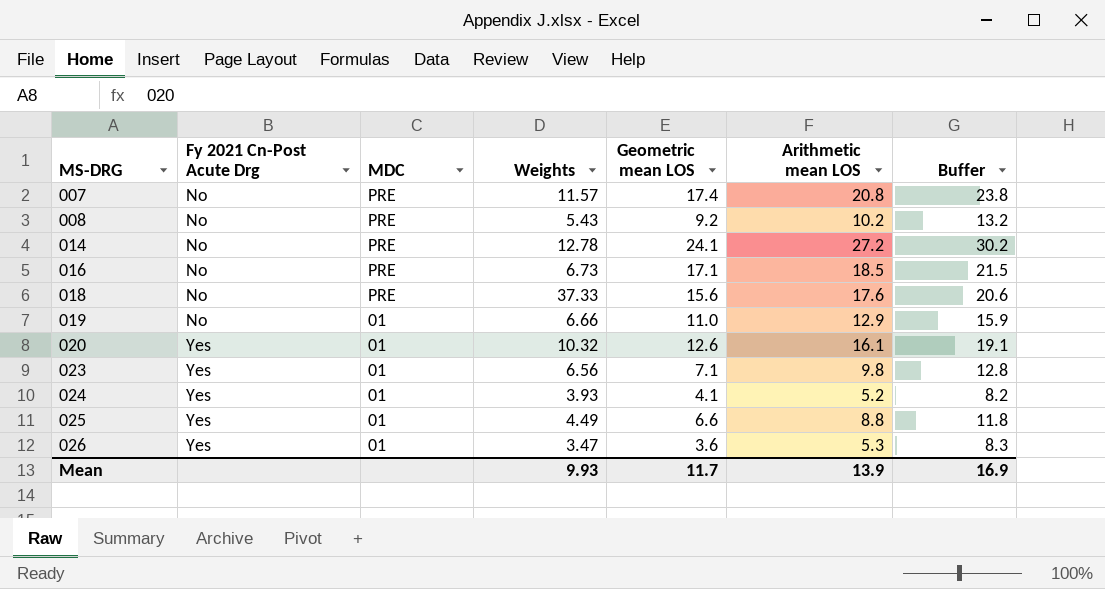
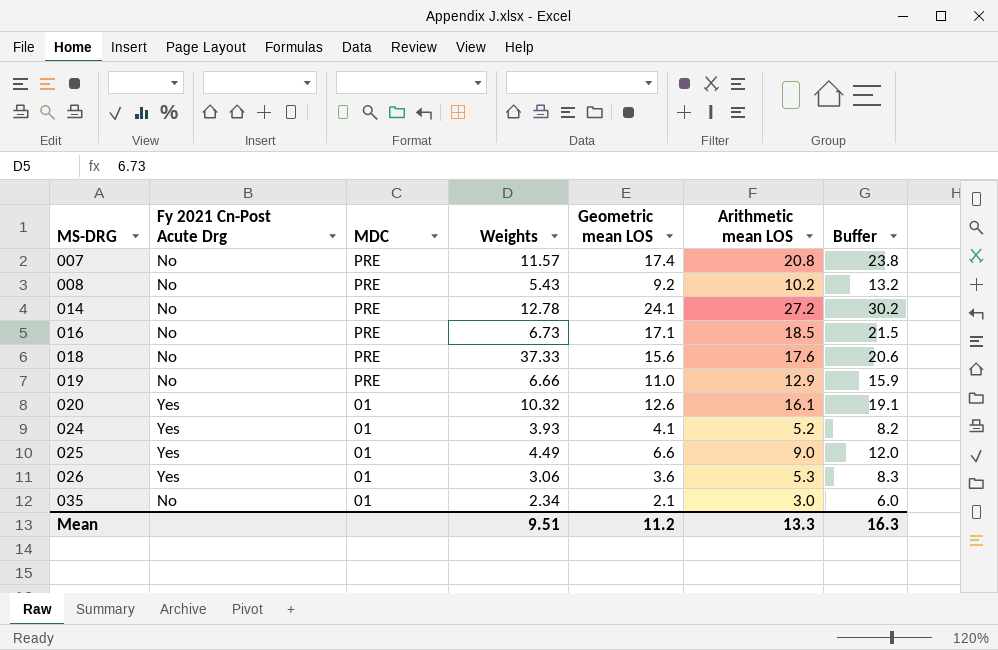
row 023: Yes | 01 | 6.56 | 7.1 | 9.8 | 12.8 -> none
019 | MDC: 01 -> PRE
025 | Arithmetic mean LOS: 8.8 -> 9.0
025 | Buffer: 11.8 -> 12.0
026 | Weights: 3.47 -> 3.06
row 035: none -> No | 01 | 2.34 | 2.1 | 3.0 | 6.0
Mean | Weights: 9.93 -> 9.51
Mean | Geometric mean LOS: 11.7 -> 11.2
Mean | Arithmetic mean LOS: 13.9 -> 13.3
Mean | Buffer: 16.9 -> 16.3

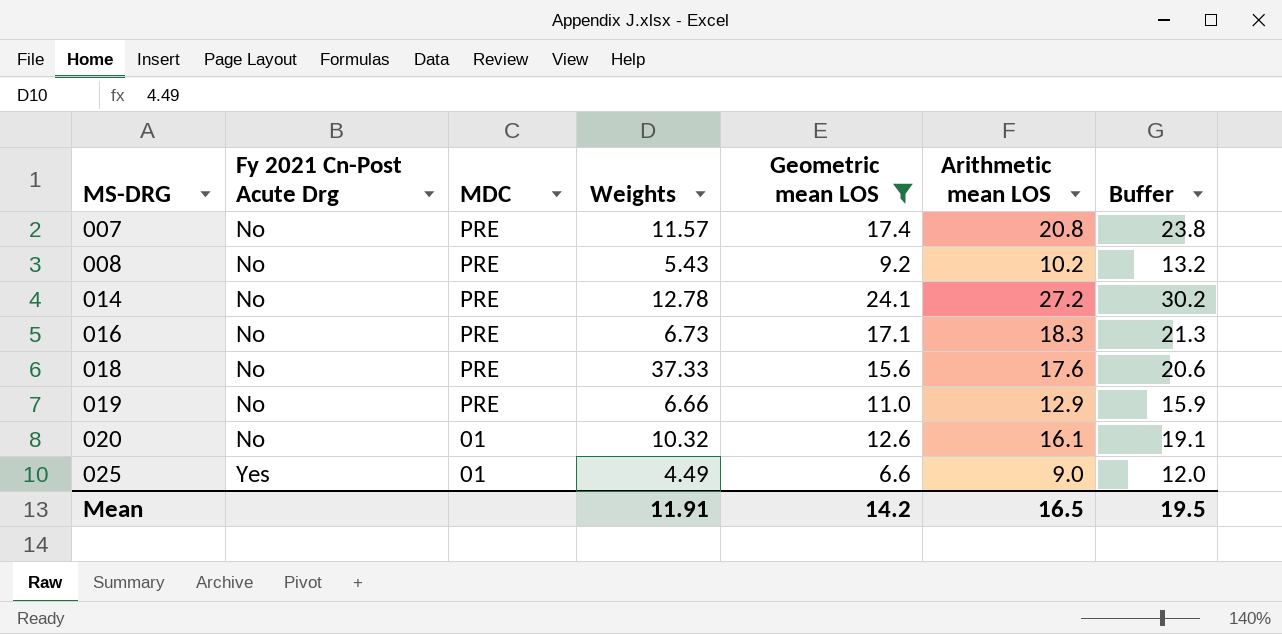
filter: none -> Geometric mean LOS >= 6.6
016 | Arithmetic mean LOS: 18.5 -> 18.3
016 | Buffer: 21.5 -> 21.3
020 | Fy 2021 Cn-Post Acute Drg: Yes -> No
Mean | Weights: 9.51 -> 11.91
Mean | Geometric mean LOS: 11.2 -> 14.2
Mean | Arithmetic mean LOS: 13.3 -> 16.5
Mean | Buffer: 16.3 -> 19.5

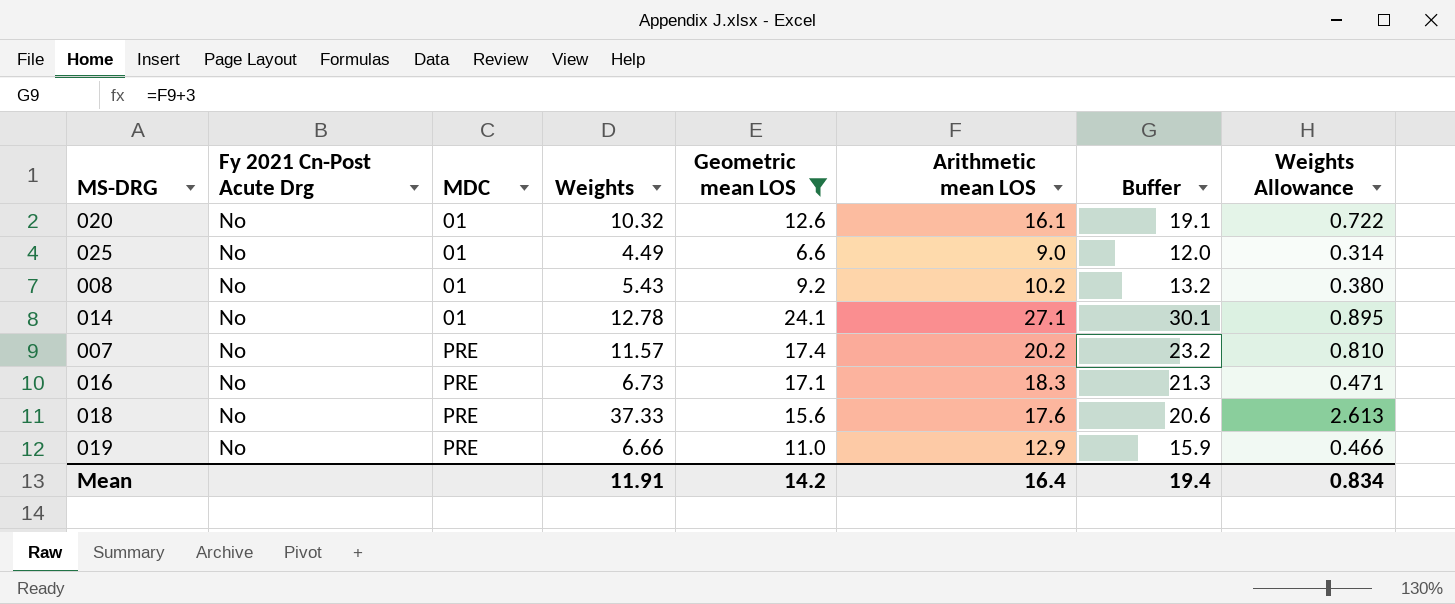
row order: MS-DRG ascending -> MDC ascending
column Weights Allowance | formula: none -> [Weights] * 0.07
025 | Fy 2021 Cn-Post Acute Drg: Yes -> No
008 | MDC: PRE -> 01
014 | MDC: PRE -> 01
014 | Arithmetic mean LOS: 27.2 -> 27.1
014 | Buffer: 30.2 -> 30.1
007 | Arithmetic mean LOS: 20.8 -> 20.2
007 | Buffer: 23.8 -> 23.2
Mean | Arithmetic mean LOS: 16.5 -> 16.4
Mean | Buffer: 19.5 -> 19.4

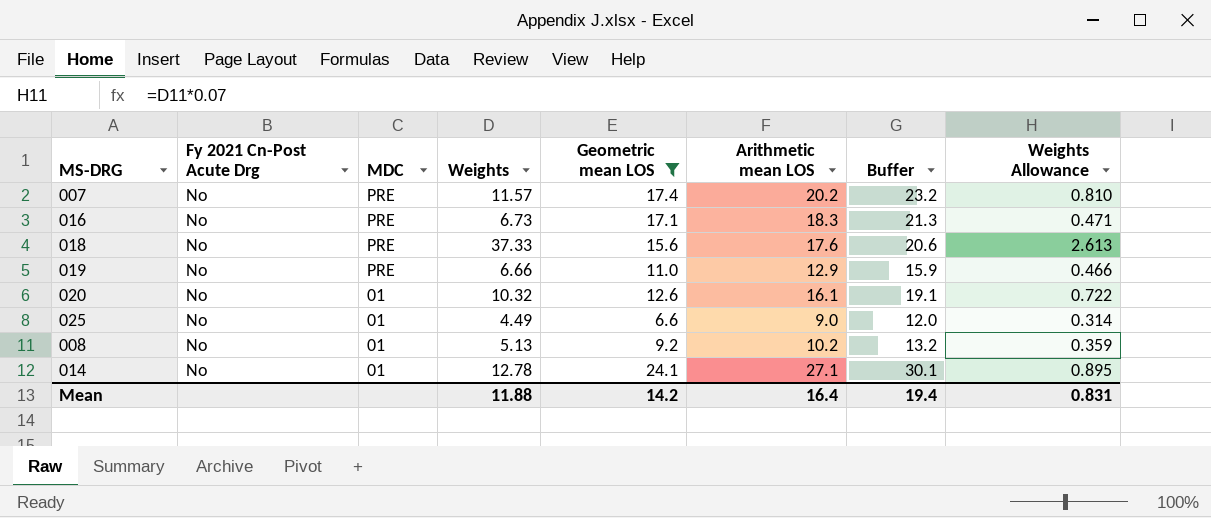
row order: MDC ascending -> MDC descending
008 | Weights: 5.43 -> 5.13
008 | Weights Allowance: 0.380 -> 0.359
Mean | Weights: 11.91 -> 11.88
Mean | Weights Allowance: 0.834 -> 0.831

